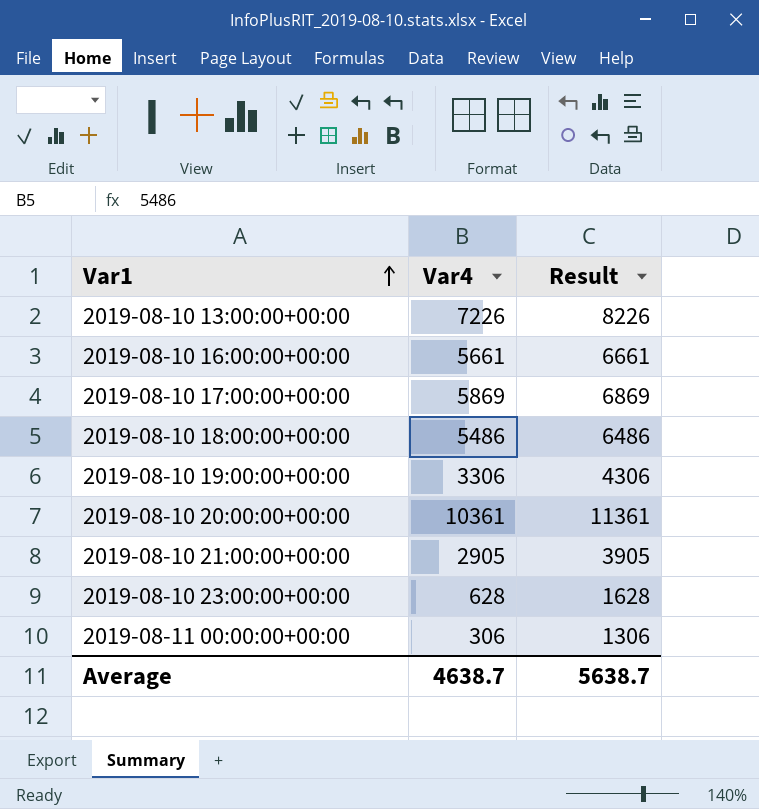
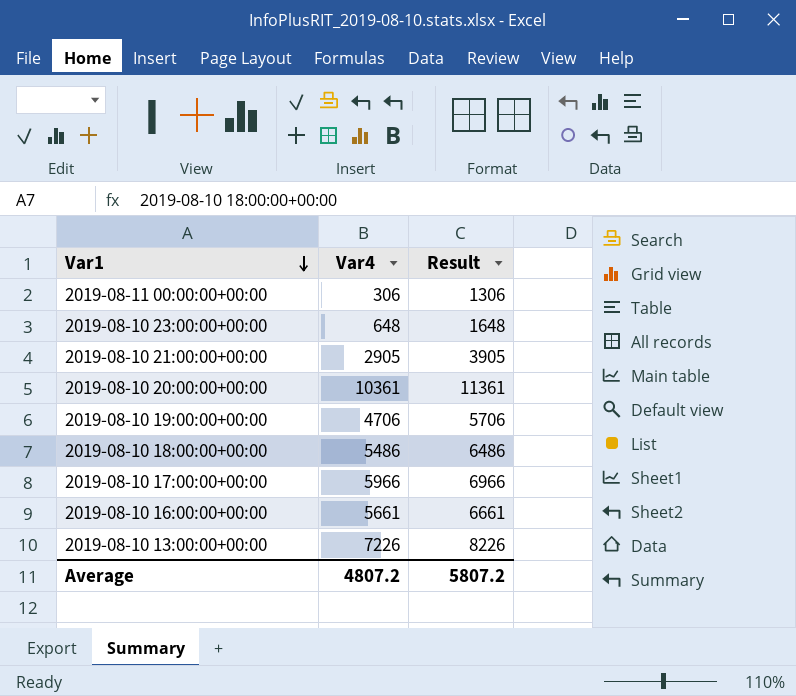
row order: Var1 ascending -> Var1 descending
2019-08-10 23:00:00+00:00 | Var4: 628 -> 648
2019-08-10 23:00:00+00:00 | Result: 1628 -> 1648
2019-08-10 19:00:00+00:00 | Var4: 3306 -> 4706
2019-08-10 19:00:00+00:00 | Result: 4306 -> 5706
2019-08-10 17:00:00+00:00 | Var4: 5869 -> 5966
2019-08-10 17:00:00+00:00 | Result: 6869 -> 6966
Average | Var4: 4638.7 -> 4807.2
Average | Result: 5638.7 -> 5807.2

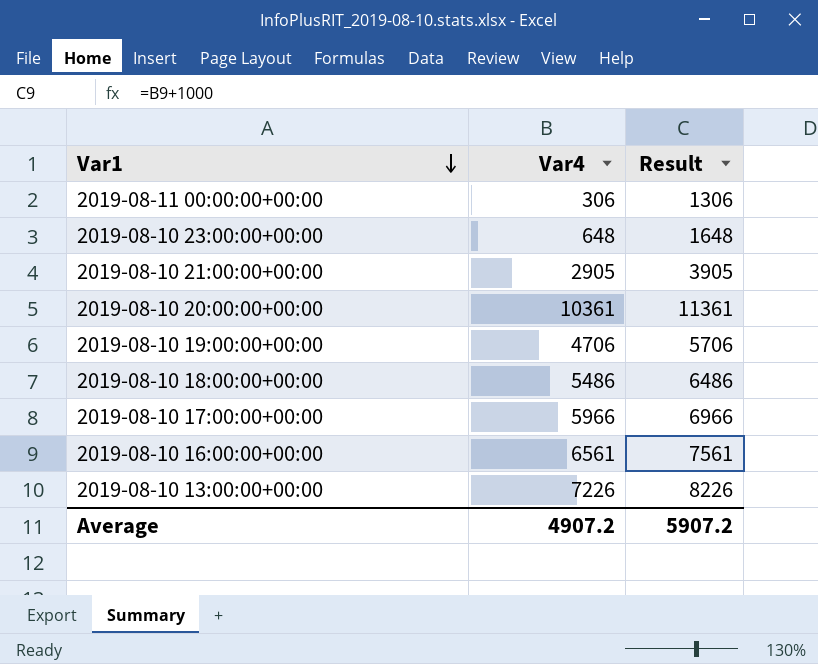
2019-08-10 16:00:00+00:00 | Var4: 5661 -> 6561
2019-08-10 16:00:00+00:00 | Result: 6661 -> 7561
Average | Var4: 4807.2 -> 4907.2
Average | Result: 5807.2 -> 5907.2

